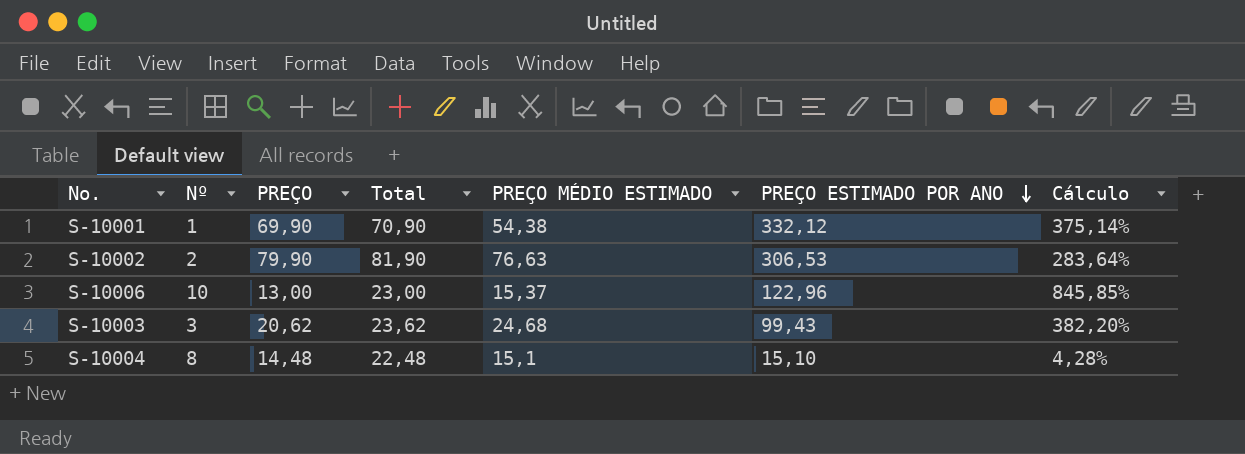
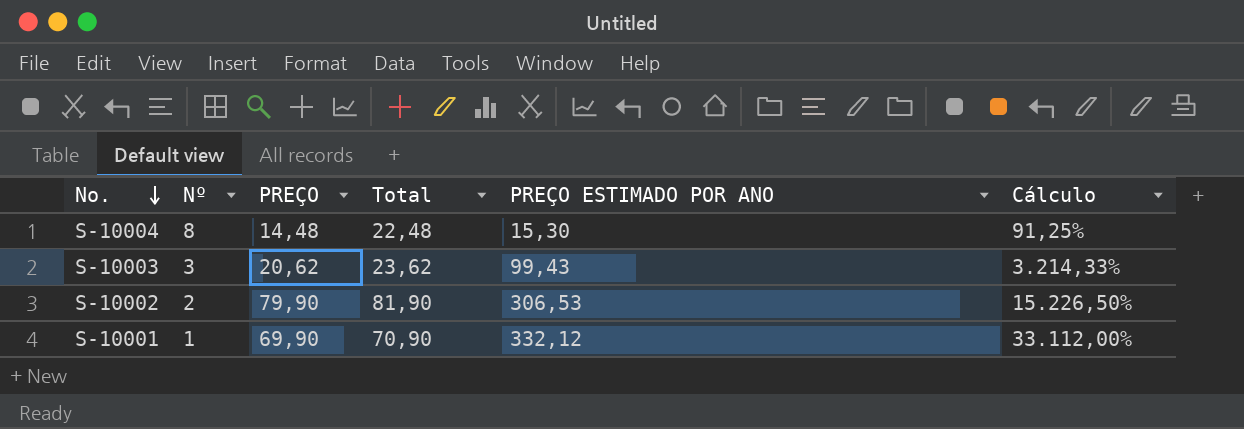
row order: PREÇO ESTIMADO POR ANO descending -> No. descending
column PREÇO MÉDIO ESTIMADO | position: 5 -> none
column Cálculo | formula: ([PREÇO ESTIMADO POR ANO] - [PREÇO]) / [PREÇO] -> ([PREÇO ESTIMADO POR ANO] - [Nº]) / [Nº]
row S-10006: 10 | 13,00 | 23,00 | 15,37 | 122,96 | 845,85% -> none
S-10004 | PREÇO ESTIMADO POR ANO: 15,10 -> 15,30

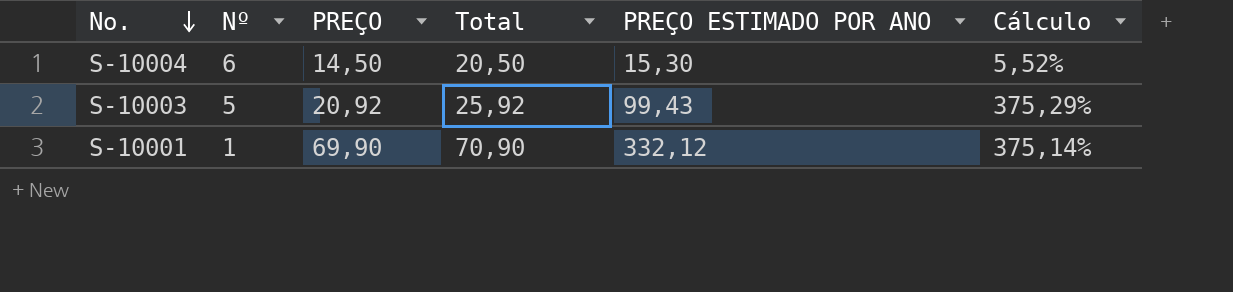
column Cálculo | formula: ([PREÇO ESTIMADO POR ANO] - [Nº]) / [Nº] -> ([PREÇO ESTIMADO POR ANO] - [PREÇO]) / [PREÇO]
row S-10002: 2 | 79,90 | 81,90 | 306,53 | 15.226,50% -> none
S-10004 | Nº: 8 -> 6
S-10004 | PREÇO: 14,48 -> 14,50
S-10004 | Total: 22,48 -> 20,50
S-10003 | Nº: 3 -> 5
S-10003 | PREÇO: 20,62 -> 20,92
S-10003 | Total: 23,62 -> 25,92

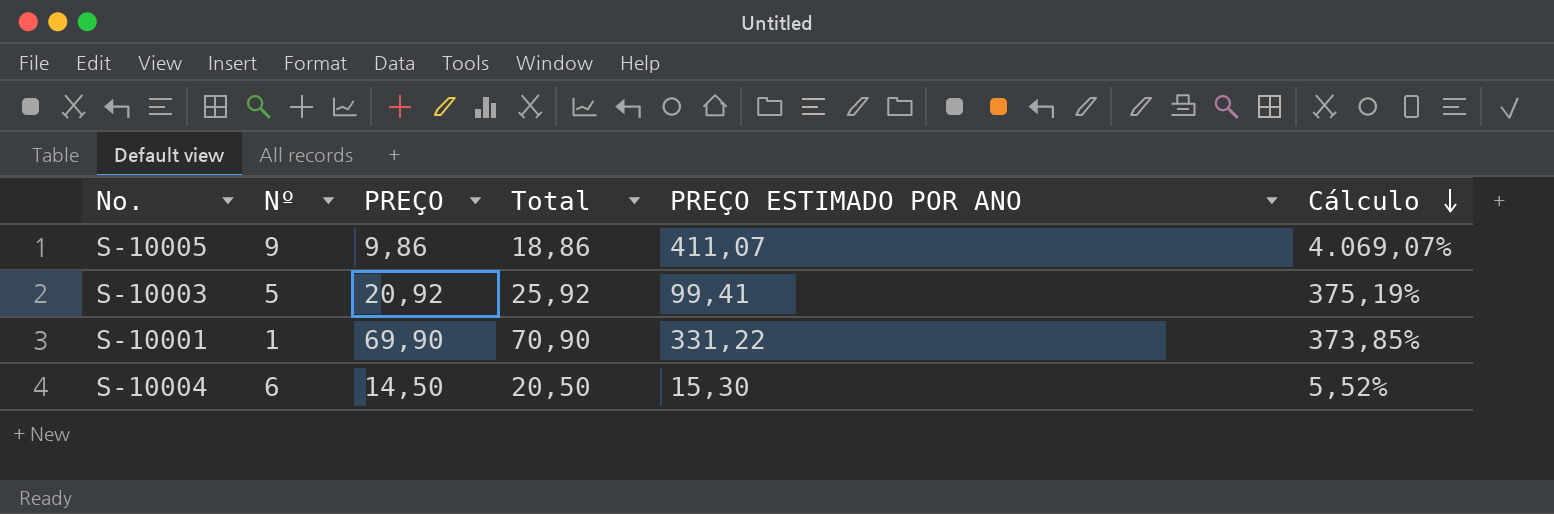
row order: No. descending -> Cálculo descending
row S-10005: none -> 9 | 9,86 | 18,86 | 411,07 | 4.069,07%
S-10003 | PREÇO ESTIMADO POR ANO: 99,43 -> 99,41
S-10003 | Cálculo: 375,29% -> 375,19%
S-10001 | PREÇO ESTIMADO POR ANO: 332,12 -> 331,22
S-10001 | Cálculo: 375,14% -> 373,85%

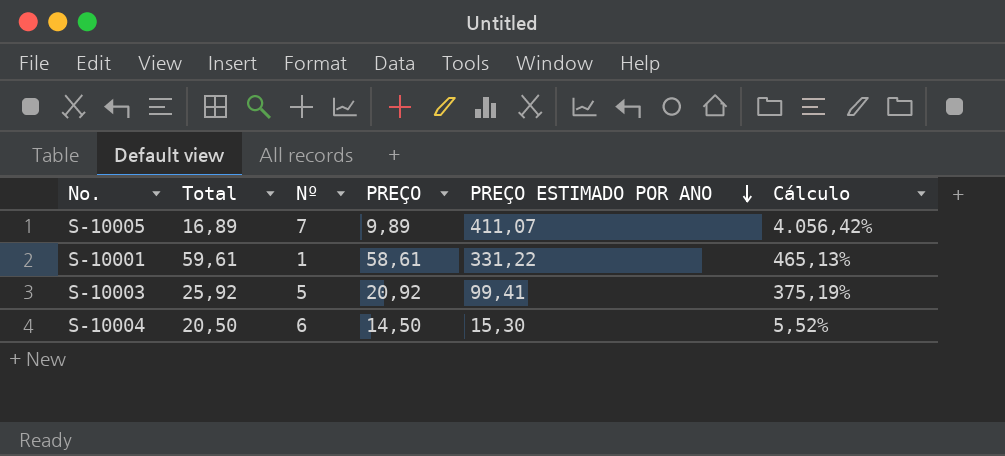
row order: Cálculo descending -> PREÇO ESTIMADO POR ANO descending
column Total | position: 4 -> 2
S-10005 | Total: 18,86 -> 16,89
S-10005 | Nº: 9 -> 7
S-10005 | PREÇO: 9,86 -> 9,89
S-10005 | Cálculo: 4.069,07% -> 4.056,42%
S-10001 | Total: 70,90 -> 59,61
S-10001 | PREÇO: 69,90 -> 58,61
S-10001 | Cálculo: 373,85% -> 465,13%

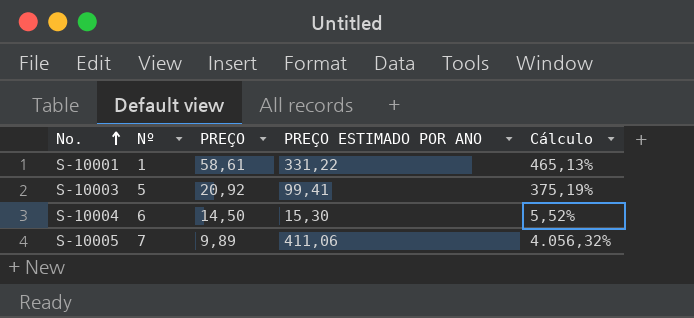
row order: PREÇO ESTIMADO POR ANO descending -> No. ascending
column Total | formula: [Nº] + [PREÇO] -> none
S-10005 | PREÇO ESTIMADO POR ANO: 411,07 -> 411,06
S-10005 | Cálculo: 4.056,42% -> 4.056,32%

